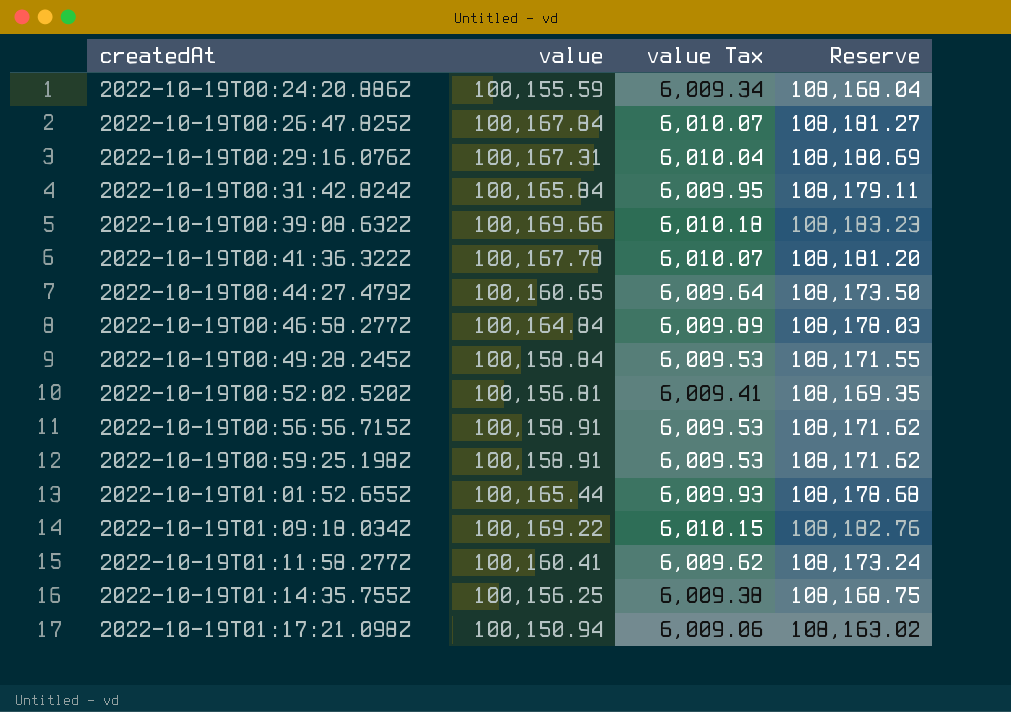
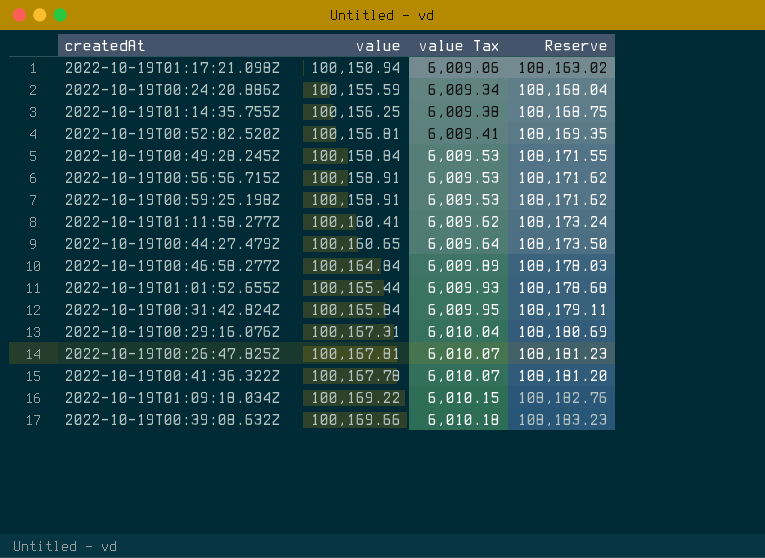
row order: createdAt ascending -> value Tax ascending
2022-10-19T00:26:47.825Z | value: 100,167.84 -> 100,167.81
2022-10-19T00:26:47.825Z | Reserve: 108,181.27 -> 108,181.23

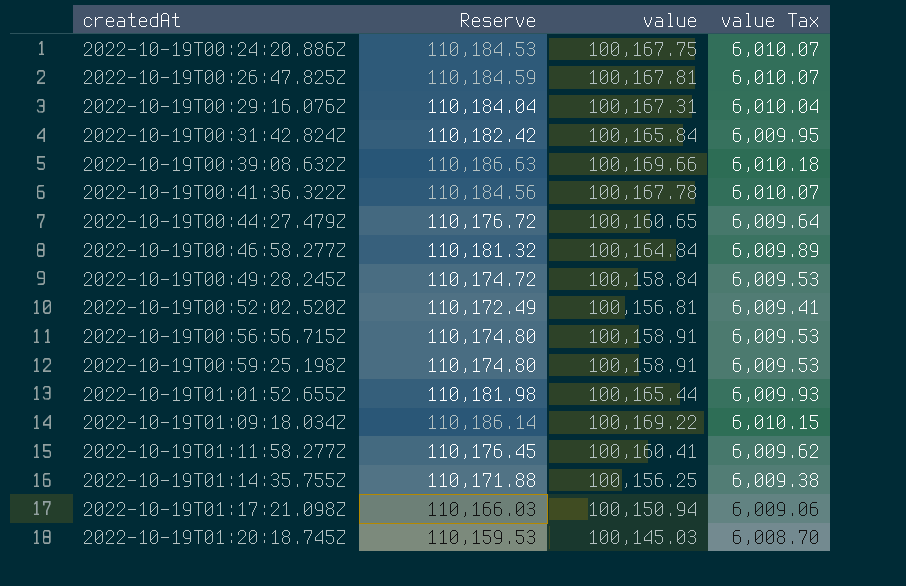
row order: value Tax ascending -> createdAt ascending
column Reserve | formula: [value] * 1.08 -> [value] * 1.1
column Reserve | position: 4 -> 2
2022-10-19T00:24:20.886Z | value: 100,155.59 -> 100,167.75
2022-10-19T00:24:20.886Z | value Tax: 6,009.34 -> 6,010.07
row 2022-10-19T01:20:18.745Z: none -> 110,159.53 | 100,145.03 | 6,008.70

